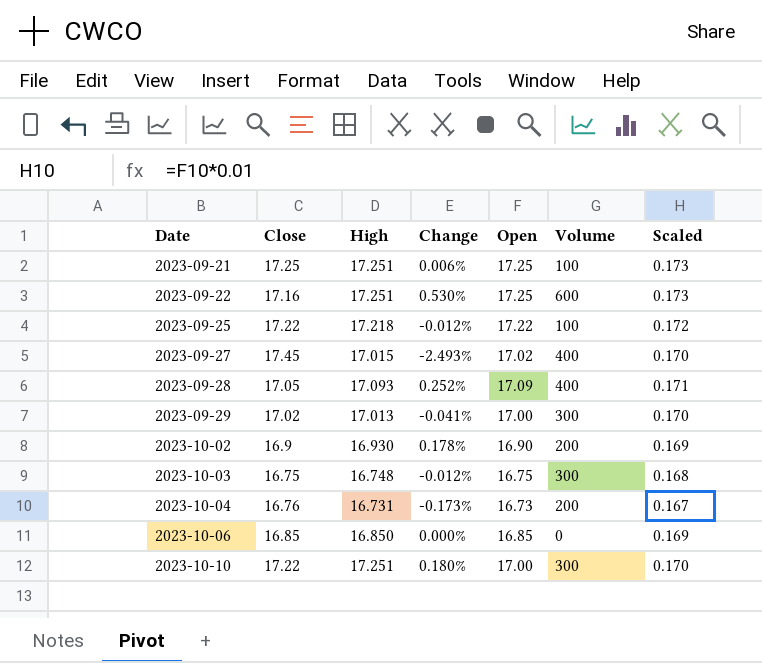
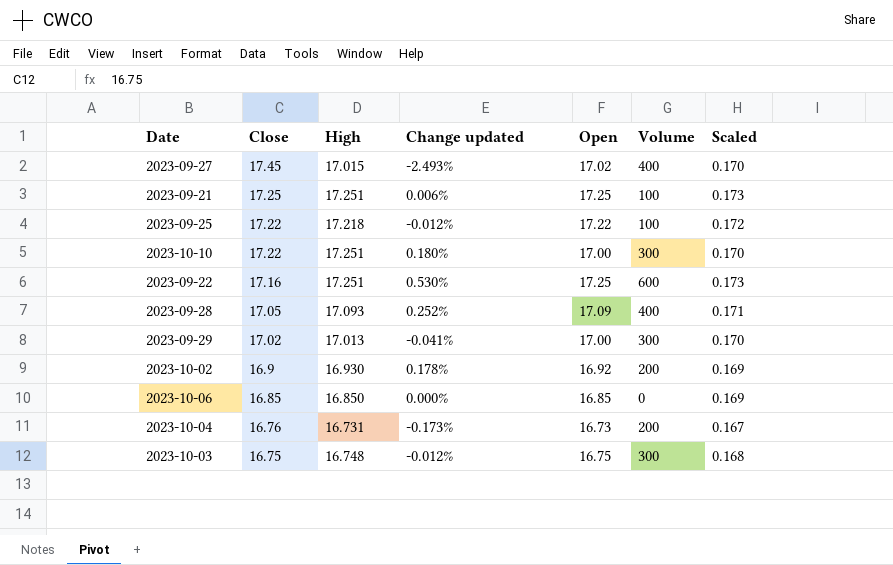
row order: Date ascending -> Close descending
column name: Change -> Change updated
2023-10-02 | Open: 16.90 -> 16.92

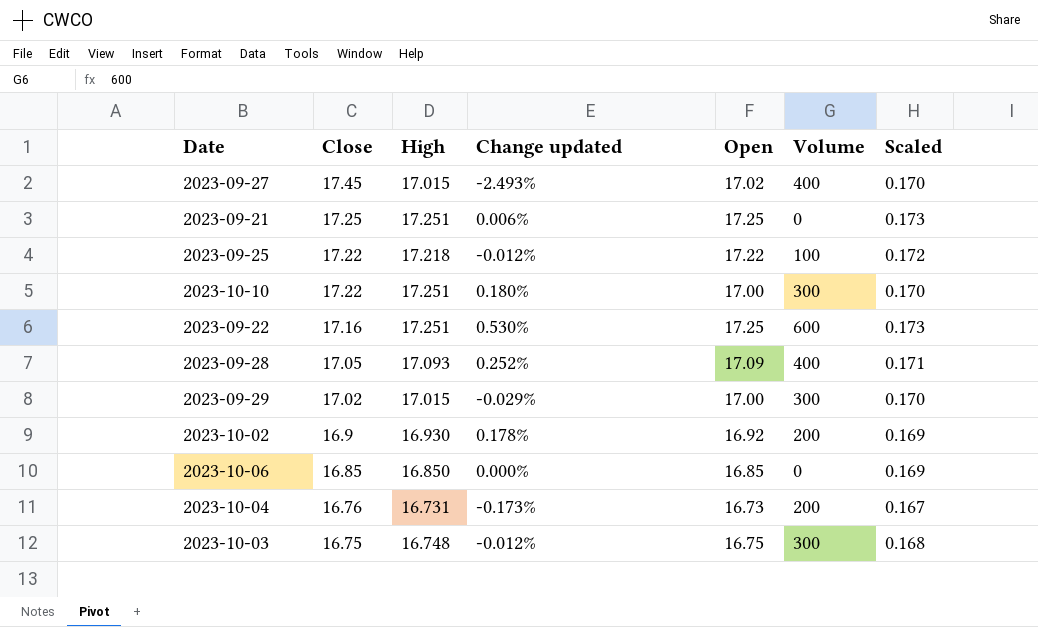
2023-09-21 | Volume: 100 -> 0
2023-09-29 | High: 17.013 -> 17.015
2023-09-29 | Change updated: -0.041% -> -0.029%

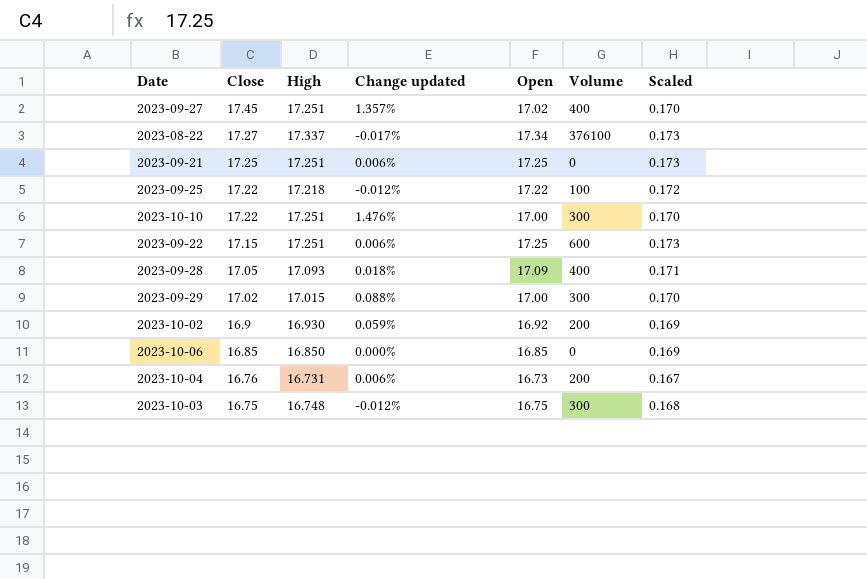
column Change updated | formula: ([High] - [Close]) / [Close] -> ([High] - [Open]) / [Open]
2023-09-27 | High: 17.015 -> 17.251
row 2023-08-22: none -> 17.27 | 17.337 | -0.017% | 17.34 | 376100 | 0.173
2023-09-22 | Close: 17.16 -> 17.15

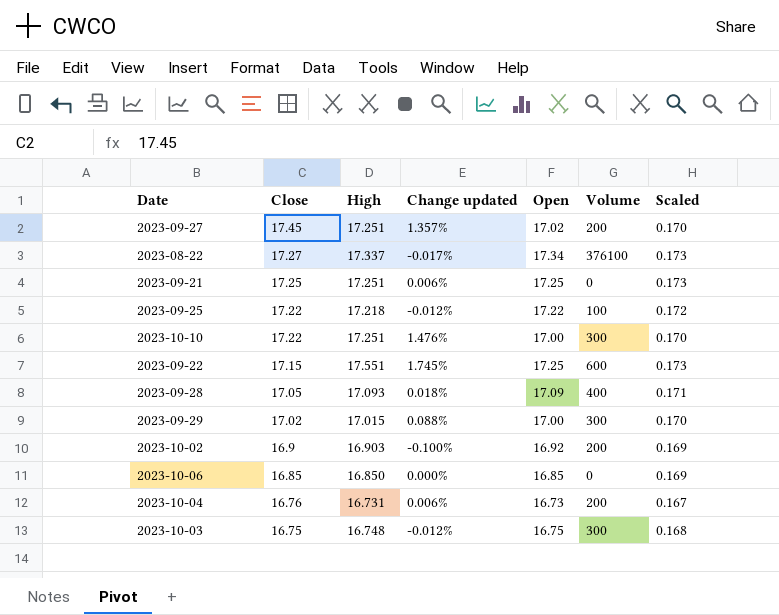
2023-09-27 | Volume: 400 -> 200
2023-09-22 | High: 17.251 -> 17.551
2023-09-22 | Change updated: 0.006% -> 1.745%
2023-10-02 | High: 16.930 -> 16.903
2023-10-02 | Change updated: 0.059% -> -0.100%

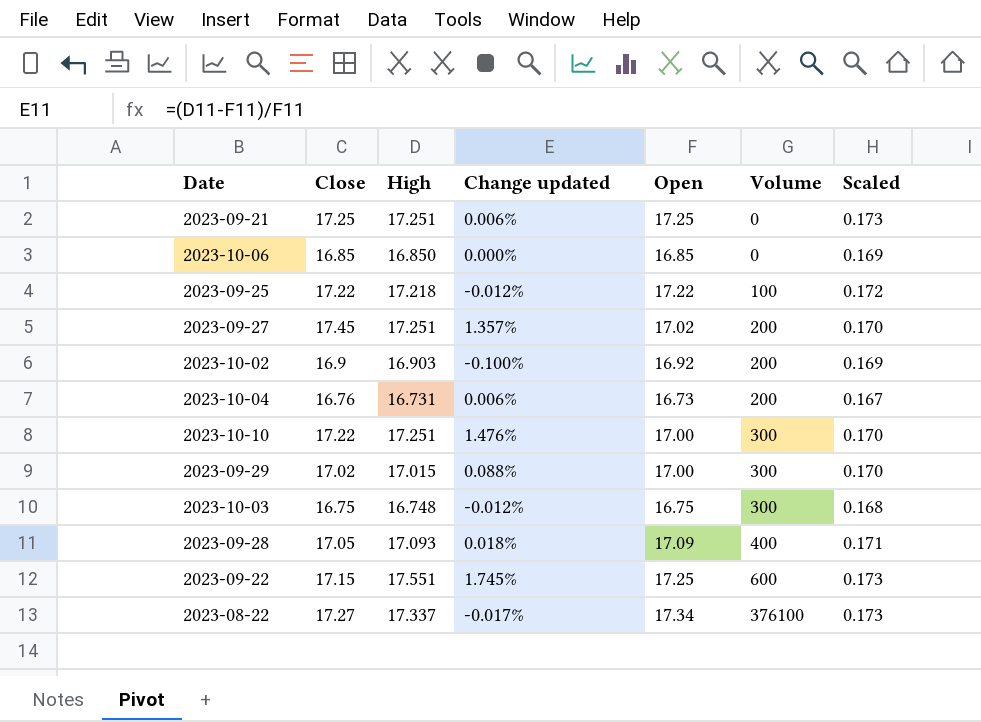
row order: Close descending -> Volume ascending

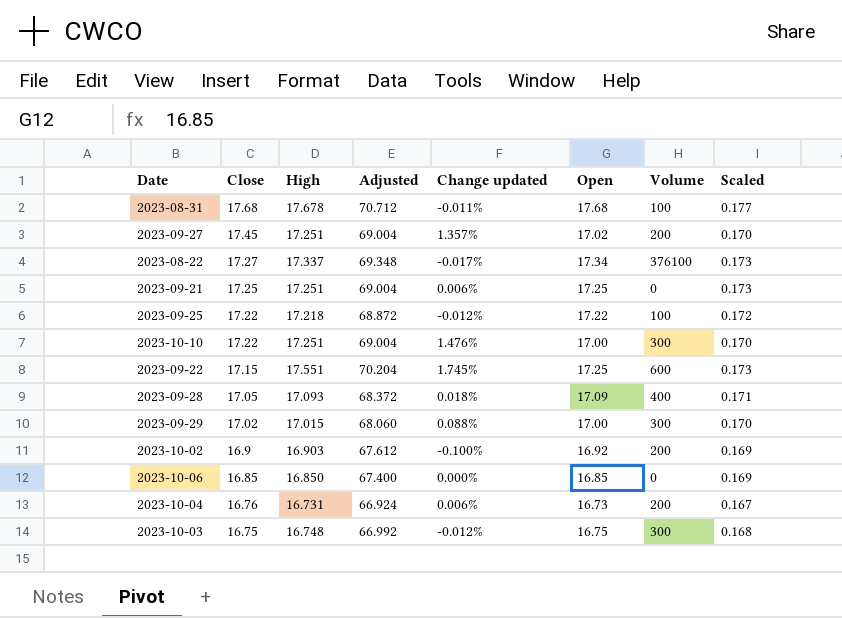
row order: Volume ascending -> Close descending
column Adjusted | formula: none -> [High] * 4
row 2023-08-31: none -> 17.68 | 17.678 | 70.712 | -0.011% | 17.68 | 100 | 0.177

